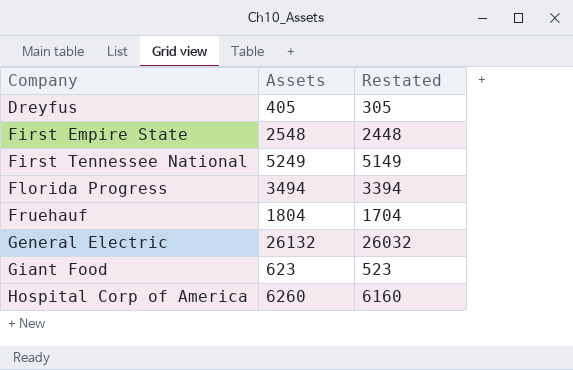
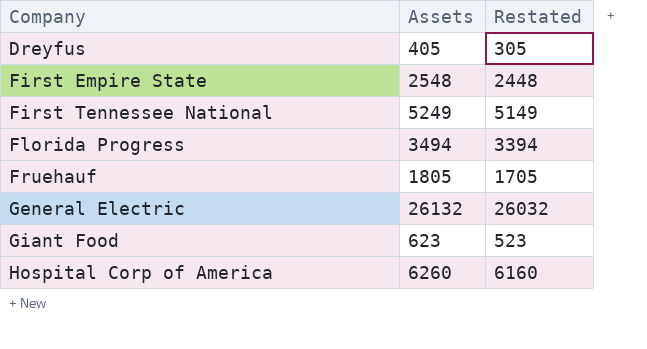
Fruehauf | Assets: 1804 -> 1805
Fruehauf | Restated: 1704 -> 1705

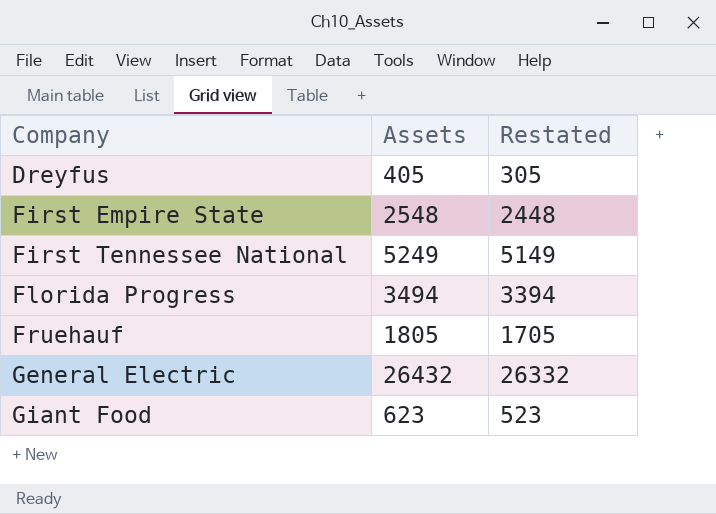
row Hospital Corp of America: 6260 | 6160 -> none
General Electric | Assets: 26132 -> 26432
General Electric | Restated: 26032 -> 26332

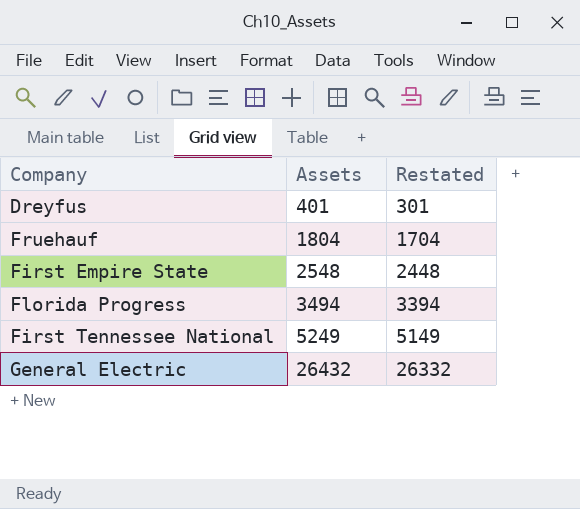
row order: Company ascending -> Assets ascending
row Giant Food: 623 | 523 -> none
Dreyfus | Assets: 405 -> 401
Dreyfus | Restated: 305 -> 301
Fruehauf | Assets: 1805 -> 1804
Fruehauf | Restated: 1705 -> 1704

